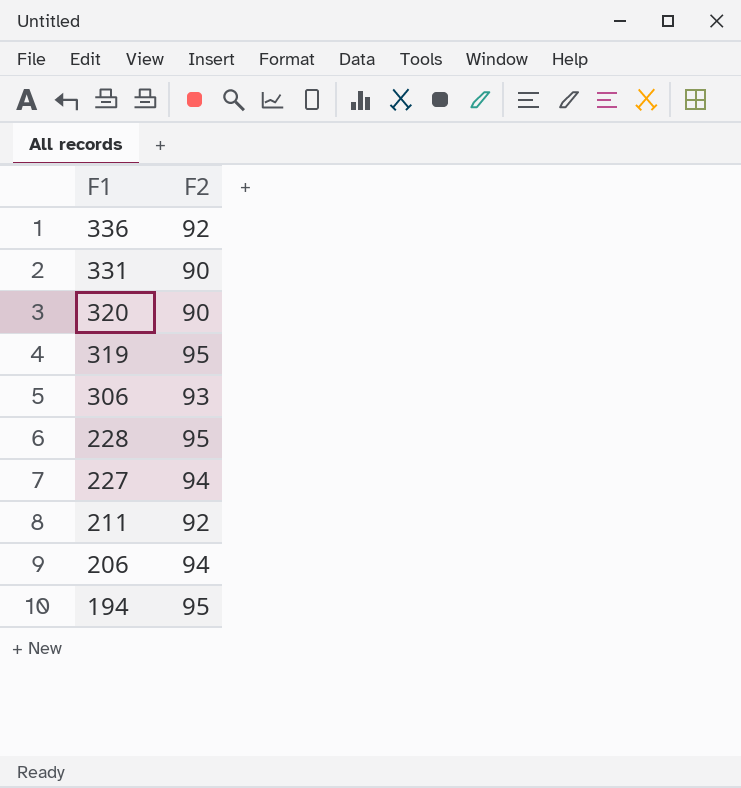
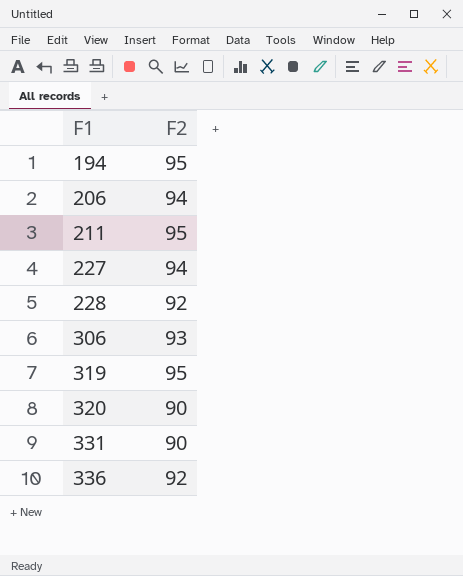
row order: F1 descending -> F1 ascending
211 | F2: 92 -> 95
228 | F2: 95 -> 92

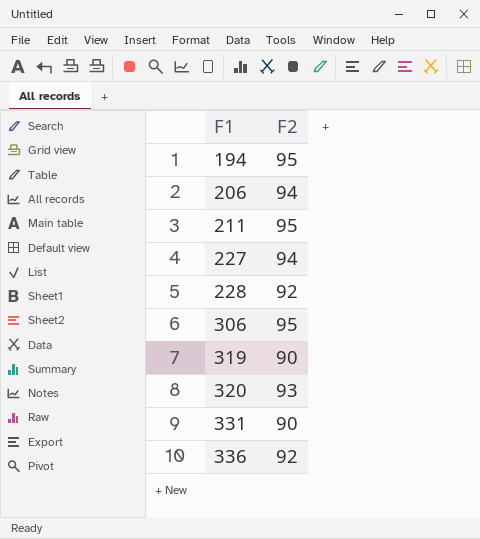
306 | F2: 93 -> 95
319 | F2: 95 -> 90
320 | F2: 90 -> 93

